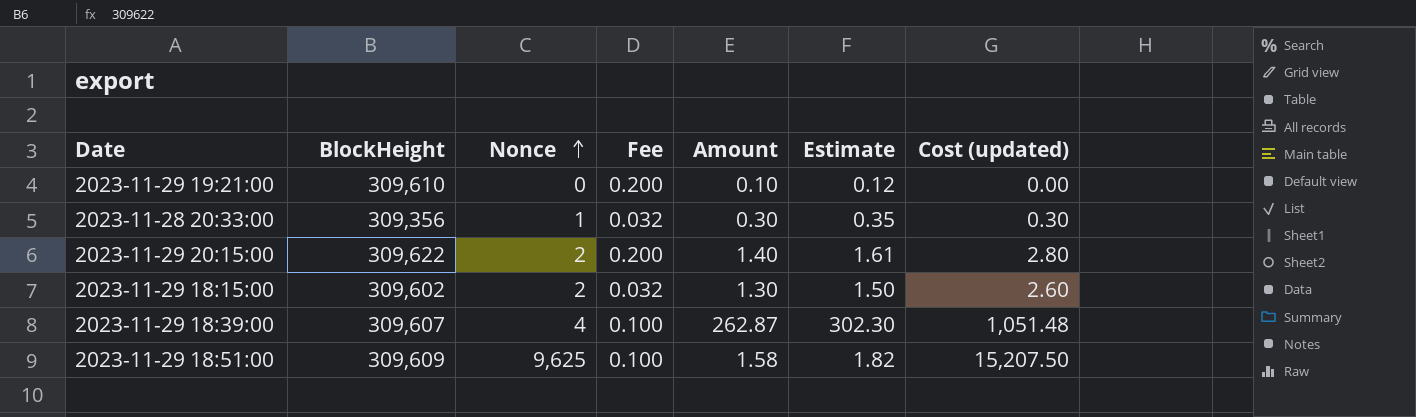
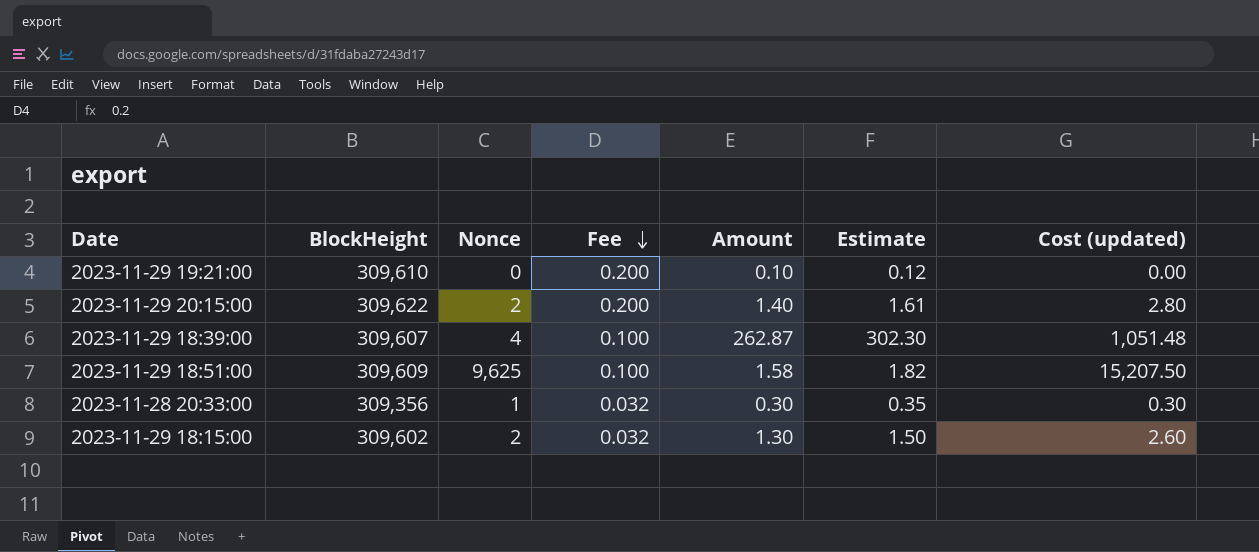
row order: Nonce ascending -> Fee descending

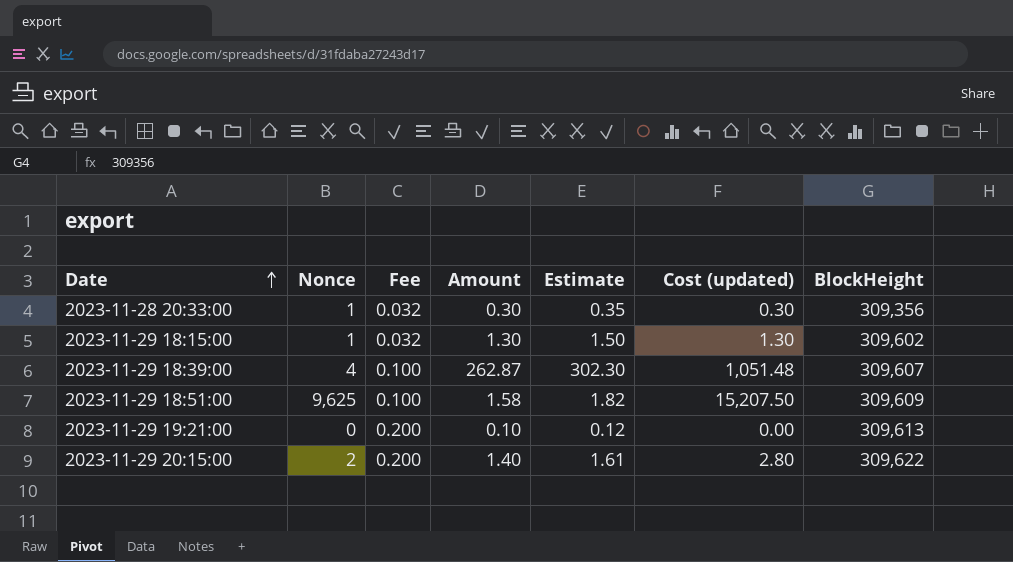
row order: Fee descending -> Date ascending
column BlockHeight | position: 2 -> 7
2023-11-29 18:15:00 | Nonce: 2 -> 1
2023-11-29 18:15:00 | Cost (updated): 2.60 -> 1.30
2023-11-29 19:21:00 | BlockHeight: 309,610 -> 309,613

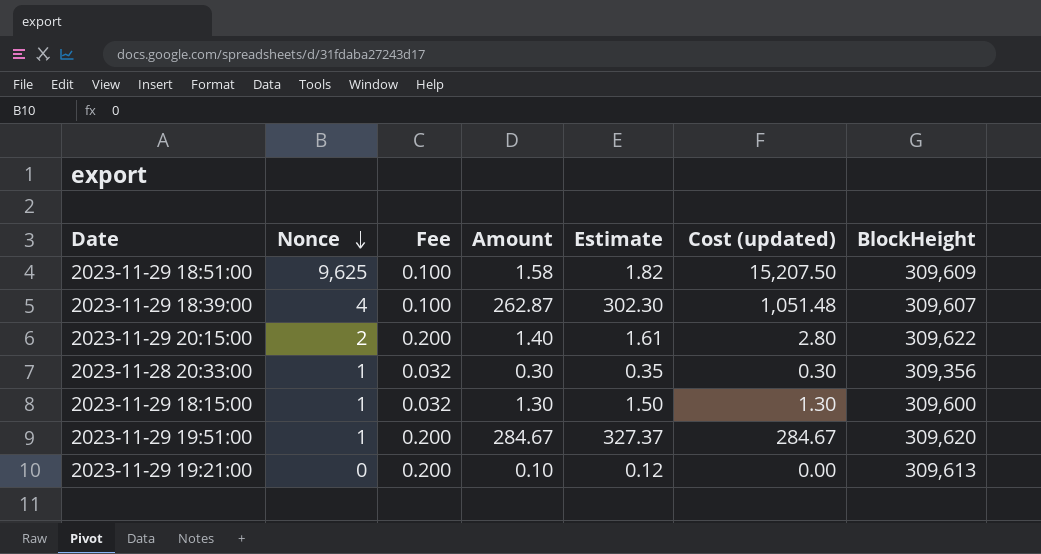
row order: Date ascending -> Nonce descending
2023-11-29 18:15:00 | BlockHeight: 309,602 -> 309,600
row 2023-11-29 19:51:00: none -> 1 | 0.200 | 284.67 | 327.37 | 284.67 | 309,620

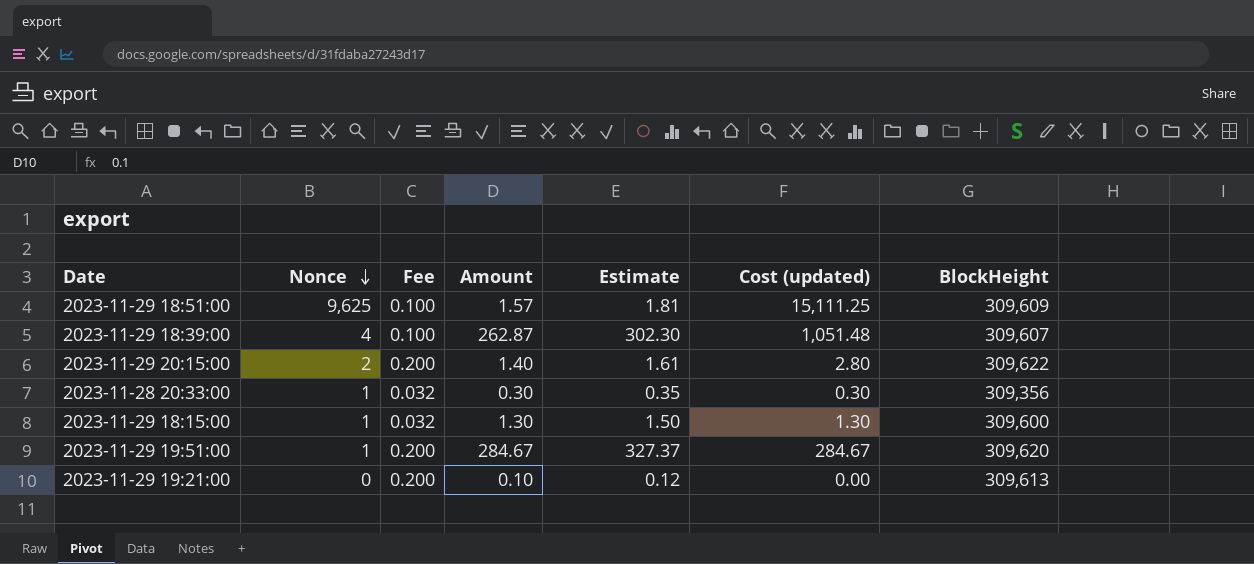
2023-11-29 18:51:00 | Amount: 1.58 -> 1.57
2023-11-29 18:51:00 | Estimate: 1.82 -> 1.81
2023-11-29 18:51:00 | Cost (updated): 15,207.50 -> 15,111.25

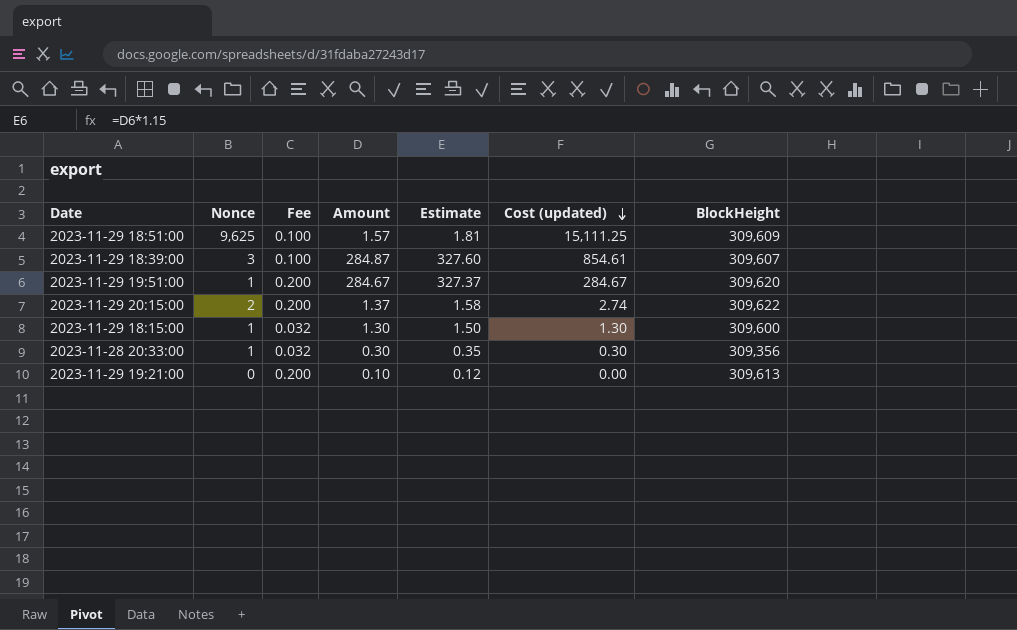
row order: Nonce descending -> Cost (updated) descending
2023-11-29 18:39:00 | Nonce: 4 -> 3
2023-11-29 18:39:00 | Amount: 262.87 -> 284.87
2023-11-29 18:39:00 | Estimate: 302.30 -> 327.60
2023-11-29 18:39:00 | Cost (updated): 1,051.48 -> 854.61
2023-11-29 20:15:00 | Amount: 1.40 -> 1.37
2023-11-29 20:15:00 | Estimate: 1.61 -> 1.58
2023-11-29 20:15:00 | Cost (updated): 2.80 -> 2.74

